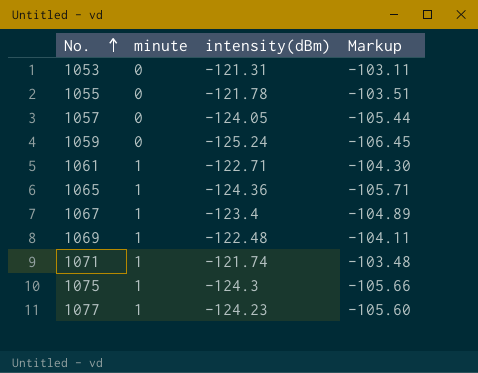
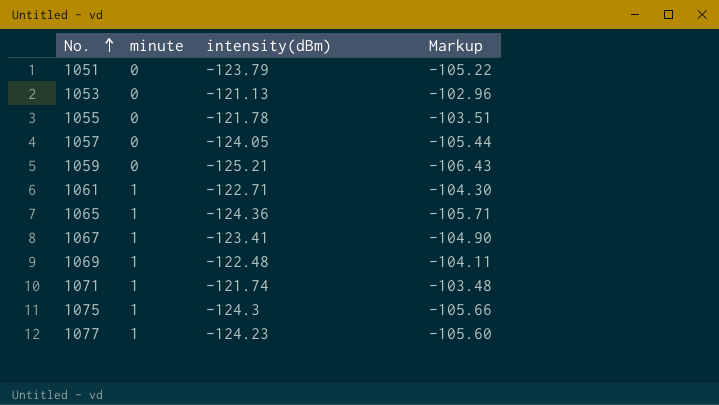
row 1051: none -> 0 | -123.79 | -105.22
1053 | intensity(dBm): -121.31 -> -121.13
1053 | Markup: -103.11 -> -102.96
1059 | intensity(dBm): -125.24 -> -125.21
1059 | Markup: -106.45 -> -106.43
1067 | intensity(dBm): -123.4 -> -123.41
1067 | Markup: -104.89 -> -104.90

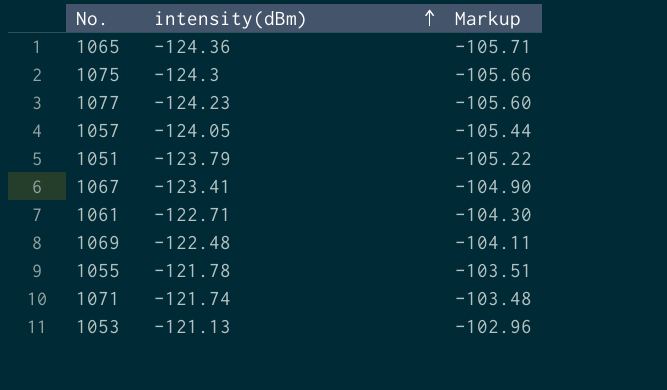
row order: No. ascending -> intensity(dBm) ascending
column minute | position: 2 -> none
row 1059: 0 | -125.21 | -106.43 -> none

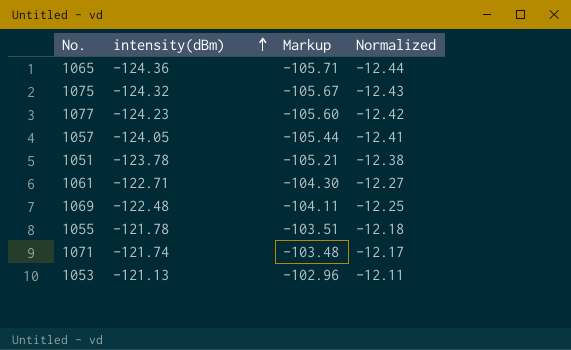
column Normalized | formula: none -> [intensity(dBm)] * 0.1
row 1067: -123.41 | -104.90 -> none
1075 | intensity(dBm): -124.3 -> -124.32
1075 | Markup: -105.66 -> -105.67
1051 | intensity(dBm): -123.79 -> -123.78
1051 | Markup: -105.22 -> -105.21

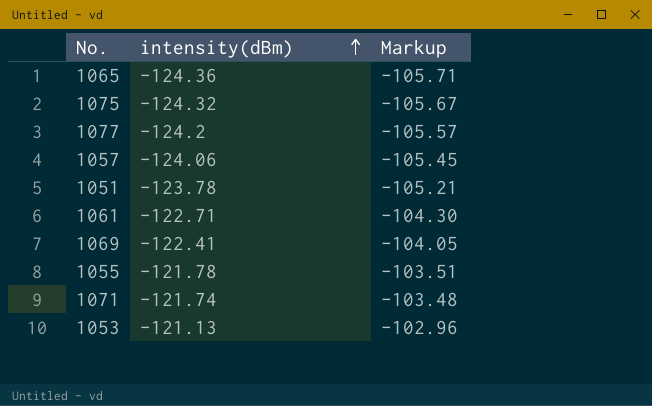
column Normalized | formula: [intensity(dBm)] * 0.1 -> none
1077 | intensity(dBm): -124.23 -> -124.2
1077 | Markup: -105.60 -> -105.57
1057 | intensity(dBm): -124.05 -> -124.06
1057 | Markup: -105.44 -> -105.45
1069 | intensity(dBm): -122.48 -> -122.41
1069 | Markup: -104.11 -> -104.05

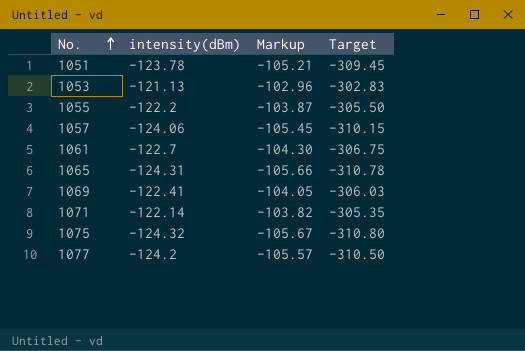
row order: intensity(dBm) ascending -> No. ascending
column Target | formula: none -> [intensity(dBm)] * 2.5
1055 | intensity(dBm): -121.78 -> -122.2
1055 | Markup: -103.51 -> -103.87
1061 | intensity(dBm): -122.71 -> -122.7
1065 | intensity(dBm): -124.36 -> -124.31
1065 | Markup: -105.71 -> -105.66
1071 | intensity(dBm): -121.74 -> -122.14
1071 | Markup: -103.48 -> -103.82

